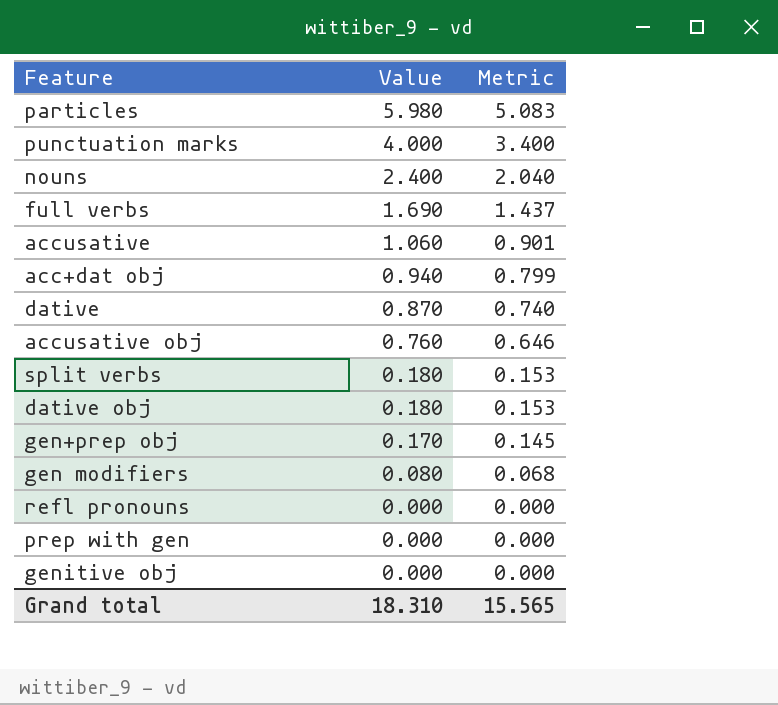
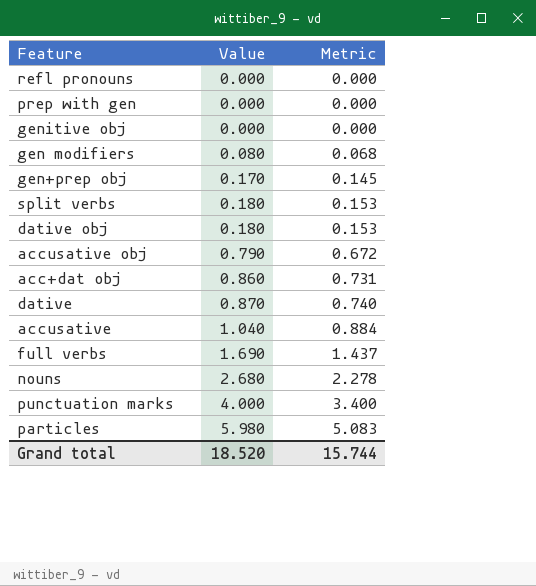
row order: Value descending -> Value ascending
accusative obj | Value: 0.760 -> 0.790
accusative obj | Metric: 0.646 -> 0.672
acc+dat obj | Value: 0.940 -> 0.860
acc+dat obj | Metric: 0.799 -> 0.731
accusative | Value: 1.060 -> 1.040
accusative | Metric: 0.901 -> 0.884
nouns | Value: 2.400 -> 2.680
nouns | Metric: 2.040 -> 2.278
Grand total | Value: 18.310 -> 18.520
Grand total | Metric: 15.565 -> 15.744

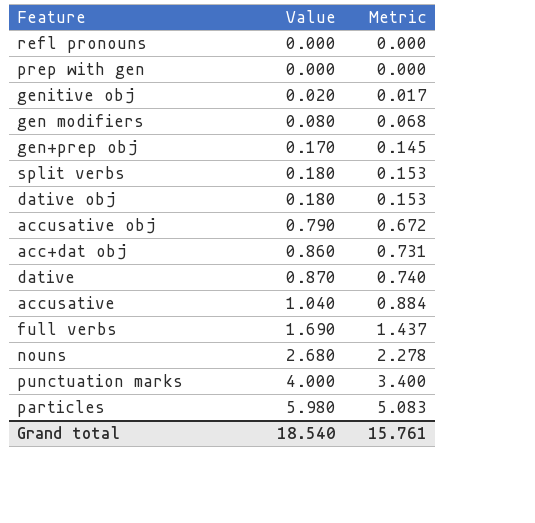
genitive obj | Value: 0.000 -> 0.020
genitive obj | Metric: 0.000 -> 0.017
Grand total | Value: 18.520 -> 18.540
Grand total | Metric: 15.744 -> 15.761

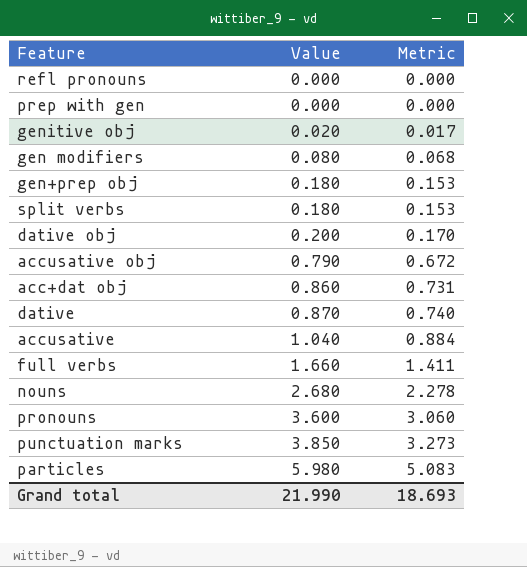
gen+prep obj | Value: 0.170 -> 0.180
gen+prep obj | Metric: 0.145 -> 0.153
dative obj | Value: 0.180 -> 0.200
dative obj | Metric: 0.153 -> 0.170
full verbs | Value: 1.690 -> 1.660
full verbs | Metric: 1.437 -> 1.411
row pronouns: none -> 3.600 | 3.060
punctuation marks | Value: 4.000 -> 3.850
punctuation marks | Metric: 3.400 -> 3.273
Grand total | Value: 18.540 -> 21.990
Grand total | Metric: 15.761 -> 18.693

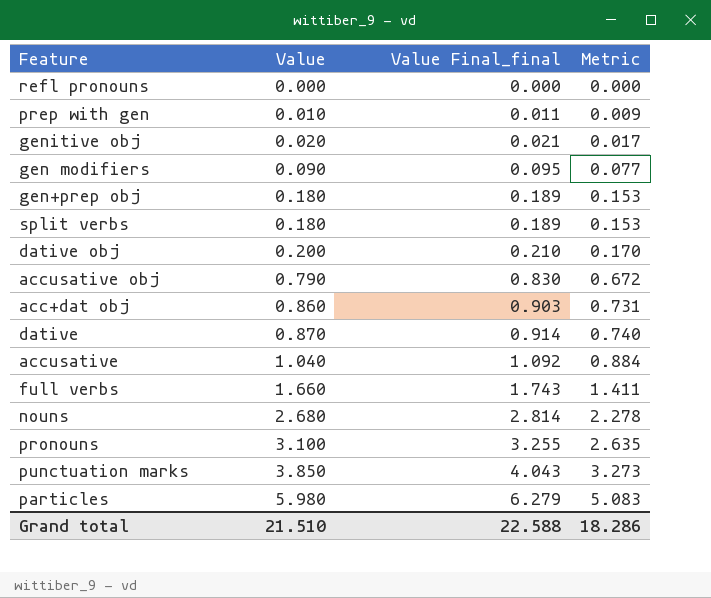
column Value Final_final | formula: none -> [Value] * 1.05
prep with gen | Value: 0.000 -> 0.010
prep with gen | Metric: 0.000 -> 0.009
gen modifiers | Value: 0.080 -> 0.090
gen modifiers | Metric: 0.068 -> 0.077
pronouns | Value: 3.600 -> 3.100
pronouns | Metric: 3.060 -> 2.635
Grand total | Value: 21.990 -> 21.510
Grand total | Metric: 18.693 -> 18.286

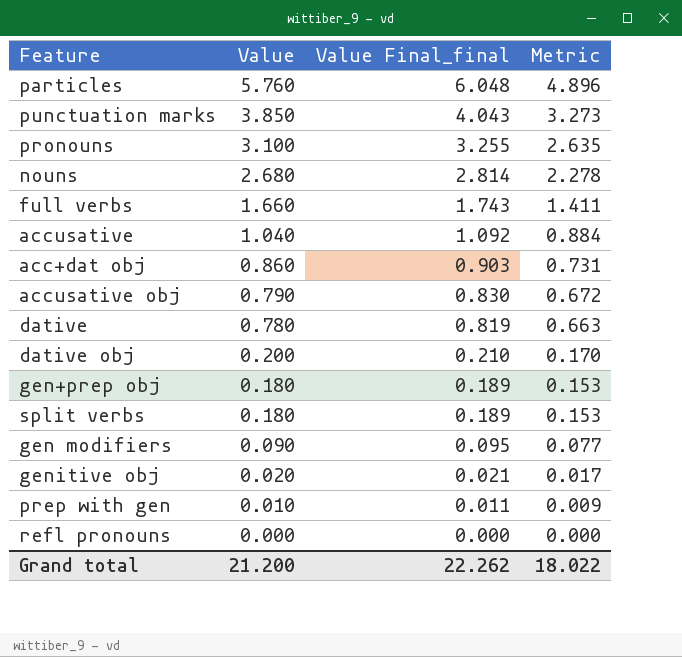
row order: Value ascending -> Value descending
particles | Value: 5.980 -> 5.760
particles | Value Final_final: 6.279 -> 6.048
particles | Metric: 5.083 -> 4.896
dative | Value: 0.870 -> 0.780
dative | Value Final_final: 0.914 -> 0.819
dative | Metric: 0.740 -> 0.663
Grand total | Value: 21.510 -> 21.200
Grand total | Value Final_final: 22.588 -> 22.262
Grand total | Metric: 18.286 -> 18.022

